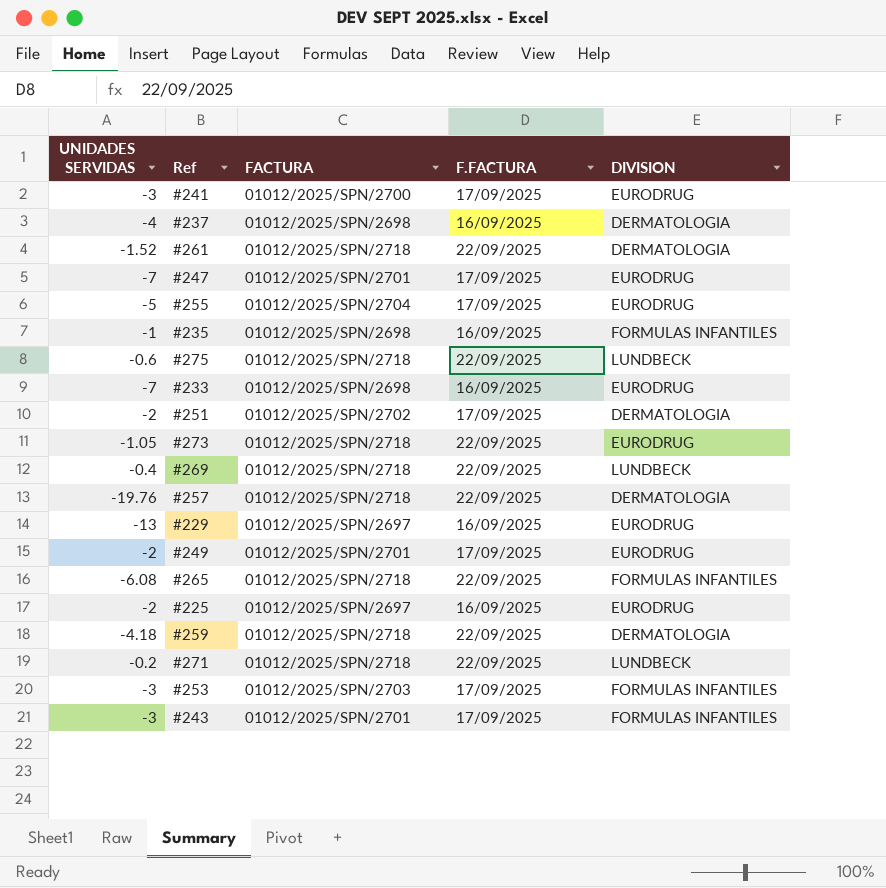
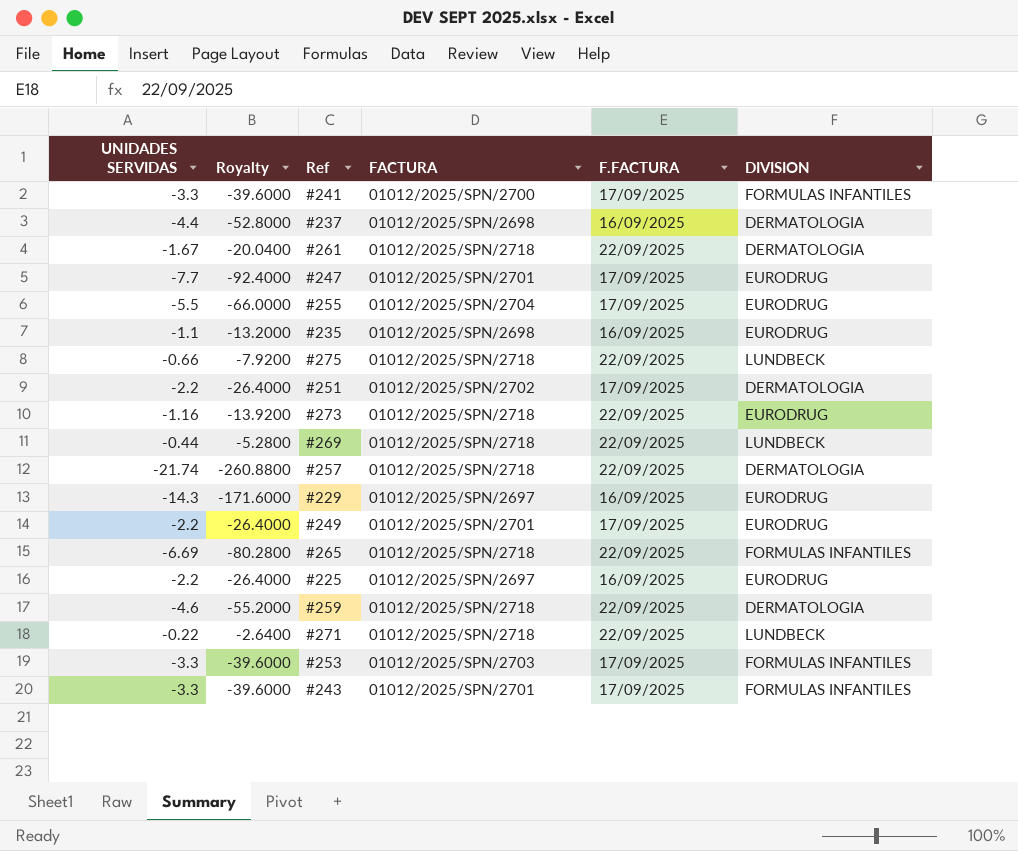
column Royalty | formula: none -> [UNIDADES SERVIDAS] * 12
row #233: -7 | 01012/2025/SPN/2698 | 16/09/2025 | EURODRUG -> none
#241 | UNIDADES SERVIDAS: -3 -> -3.3
#241 | DIVISION: EURODRUG -> FORMULAS INFANTILES
#237 | UNIDADES SERVIDAS: -4 -> -4.4
#261 | UNIDADES SERVIDAS: -1.52 -> -1.67
#247 | UNIDADES SERVIDAS: -7 -> -7.7
#255 | UNIDADES SERVIDAS: -5 -> -5.5
#235 | UNIDADES SERVIDAS: -1 -> -1.1
#235 | DIVISION: FORMULAS INFANTILES -> EURODRUG
#275 | UNIDADES SERVIDAS: -0.6 -> -0.66
#251 | UNIDADES SERVIDAS: -2 -> -2.2
#273 | UNIDADES SERVIDAS: -1.05 -> -1.16
#269 | UNIDADES SERVIDAS: -0.4 -> -0.44
#257 | UNIDADES SERVIDAS: -19.76 -> -21.74
#229 | UNIDADES SERVIDAS: -13 -> -14.3
#249 | UNIDADES SERVIDAS: -2 -> -2.2
#265 | UNIDADES SERVIDAS: -6.08 -> -6.69
#225 | UNIDADES SERVIDAS: -2 -> -2.2
#259 | UNIDADES SERVIDAS: -4.18 -> -4.6
#271 | UNIDADES SERVIDAS: -0.2 -> -0.22
#253 | UNIDADES SERVIDAS: -3 -> -3.3
#243 | UNIDADES SERVIDAS: -3 -> -3.3

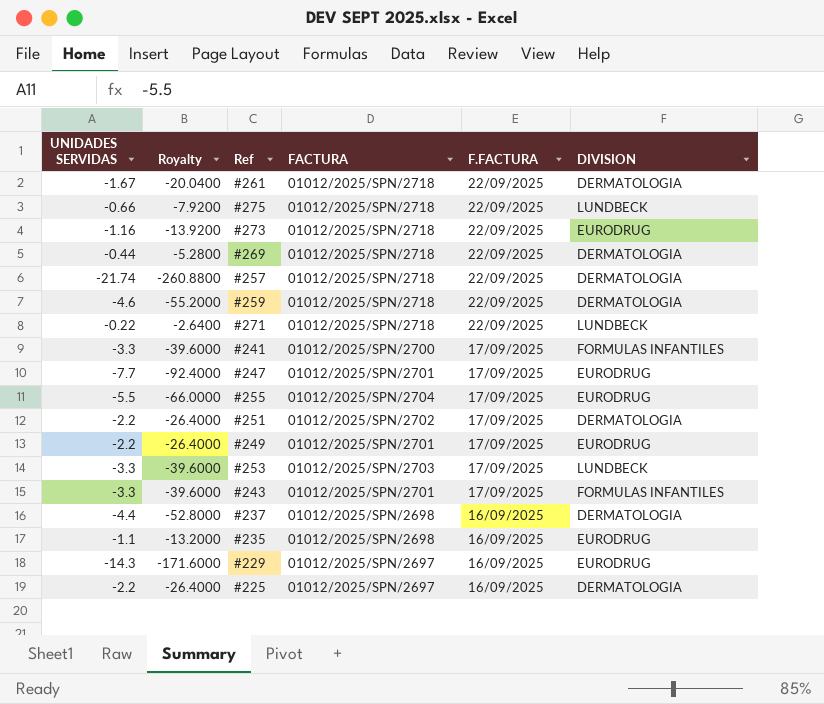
row order: none -> F.FACTURA descending
row #265: -6.69 | -80.2800 | 01012/2025/SPN/2718 | 22/09/2025 | FORMULAS INFANTILES -> none
#269 | DIVISION: LUNDBECK -> DERMATOLOGIA
#253 | DIVISION: FORMULAS INFANTILES -> LUNDBECK
#225 | DIVISION: EURODRUG -> DERMATOLOGIA

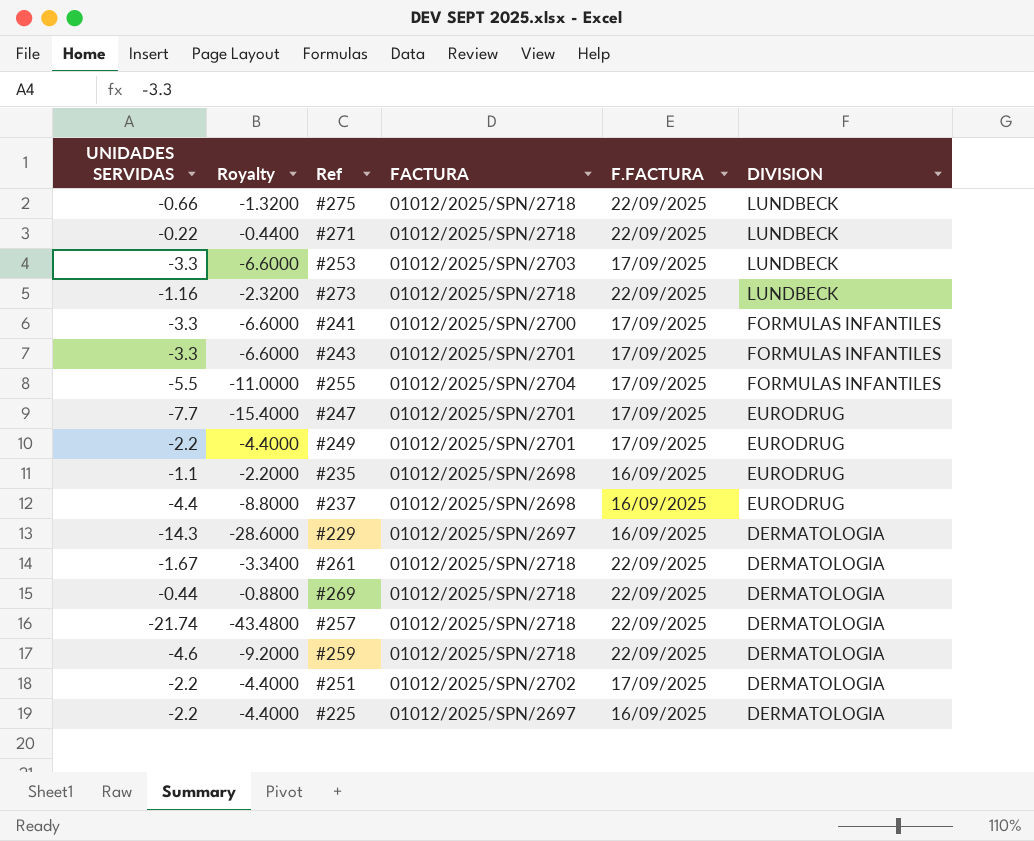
row order: F.FACTURA descending -> DIVISION descending
column Royalty | formula: [UNIDADES SERVIDAS] * 12 -> [UNIDADES SERVIDAS] * 2
#273 | DIVISION: EURODRUG -> LUNDBECK
#255 | DIVISION: EURODRUG -> FORMULAS INFANTILES
#237 | DIVISION: DERMATOLOGIA -> EURODRUG
#229 | DIVISION: EURODRUG -> DERMATOLOGIA

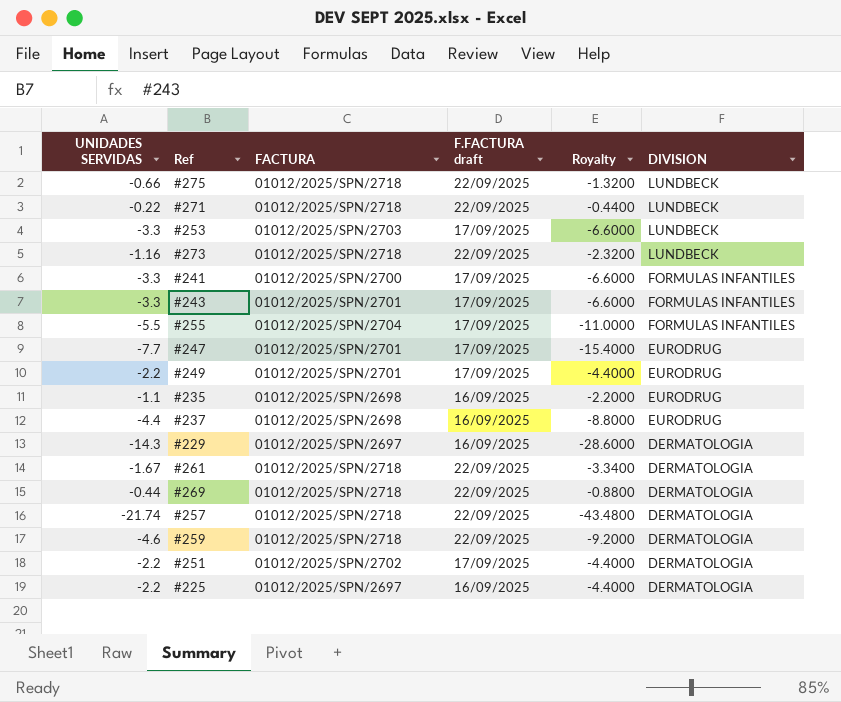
column name: F.FACTURA -> F.FACTURA draft
column Royalty | position: 2 -> 5

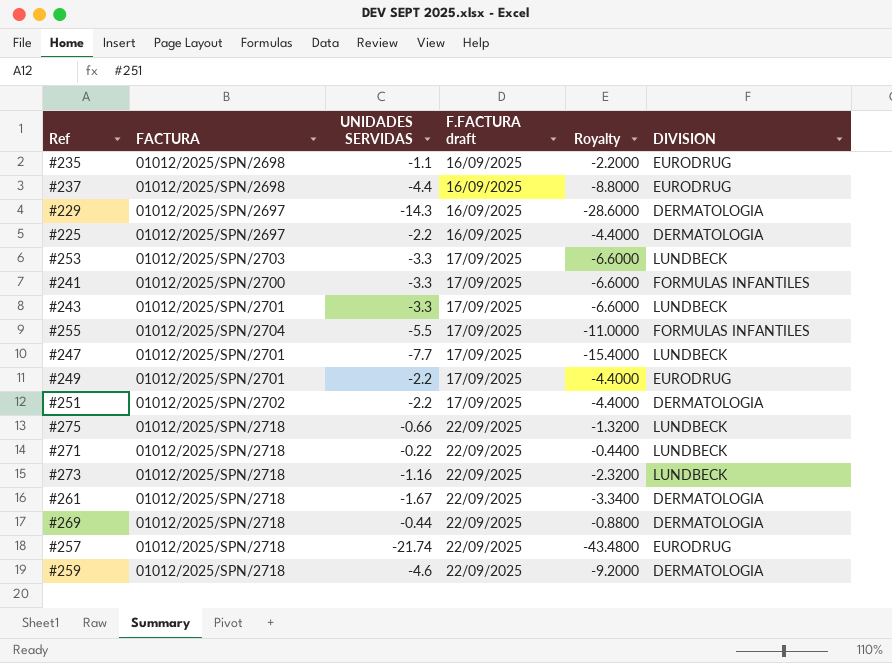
row order: DIVISION descending -> F.FACTURA draft ascending
column UNIDADES SERVIDAS | position: 1 -> 3
#243 | DIVISION: FORMULAS INFANTILES -> LUNDBECK
#247 | DIVISION: EURODRUG -> LUNDBECK
#257 | DIVISION: DERMATOLOGIA -> EURODRUG

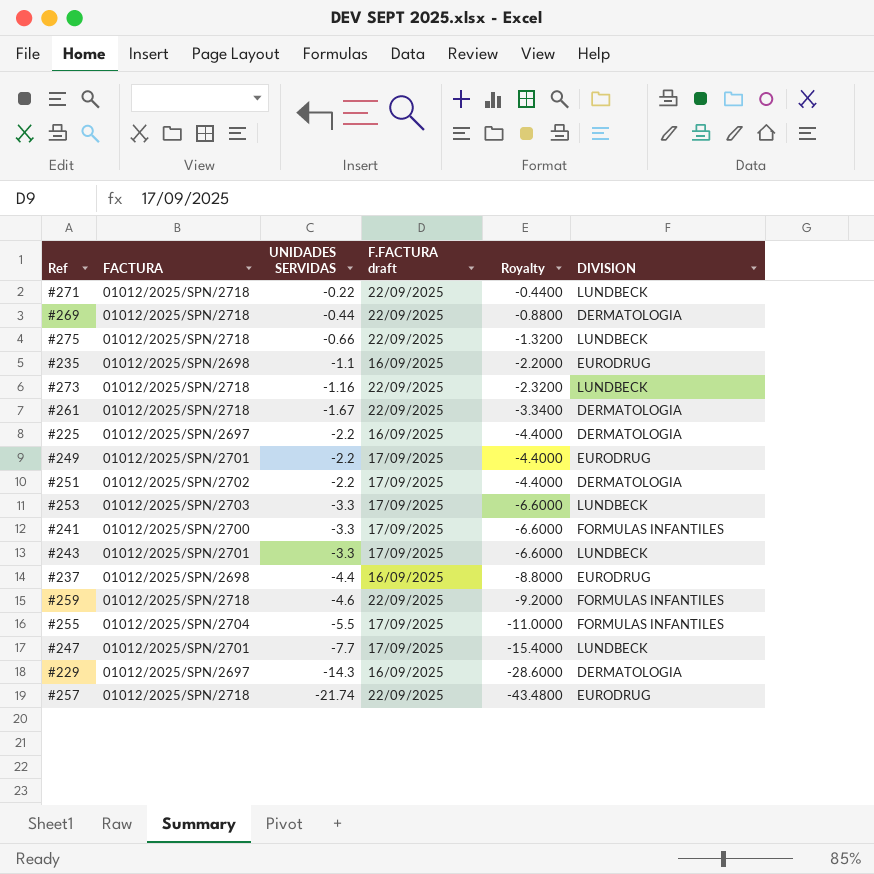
row order: F.FACTURA draft ascending -> UNIDADES SERVIDAS descending
#259 | DIVISION: DERMATOLOGIA -> FORMULAS INFANTILES

